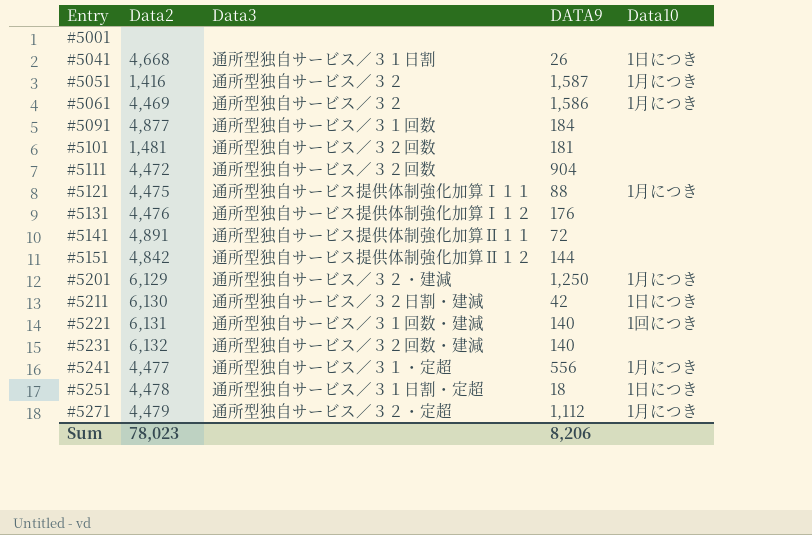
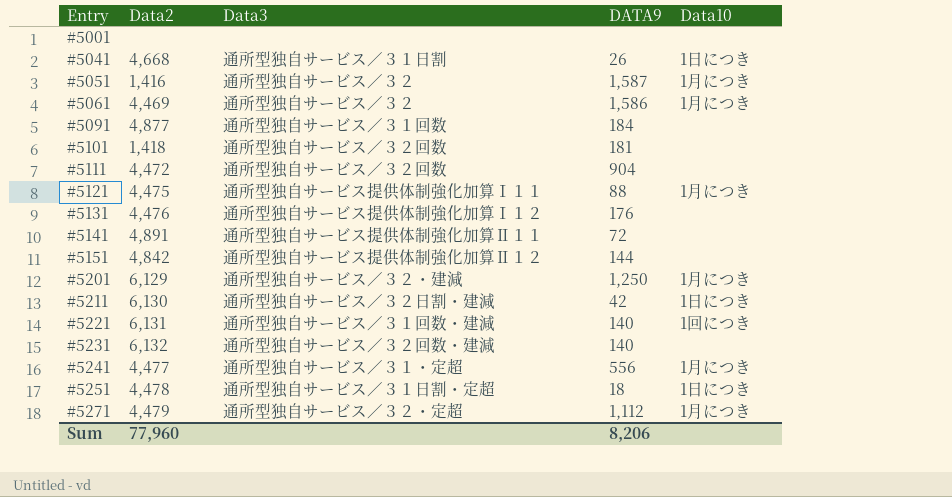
#5101 | Data2: 1,481 -> 1,418
Sum | Data2: 78,023 -> 77,960

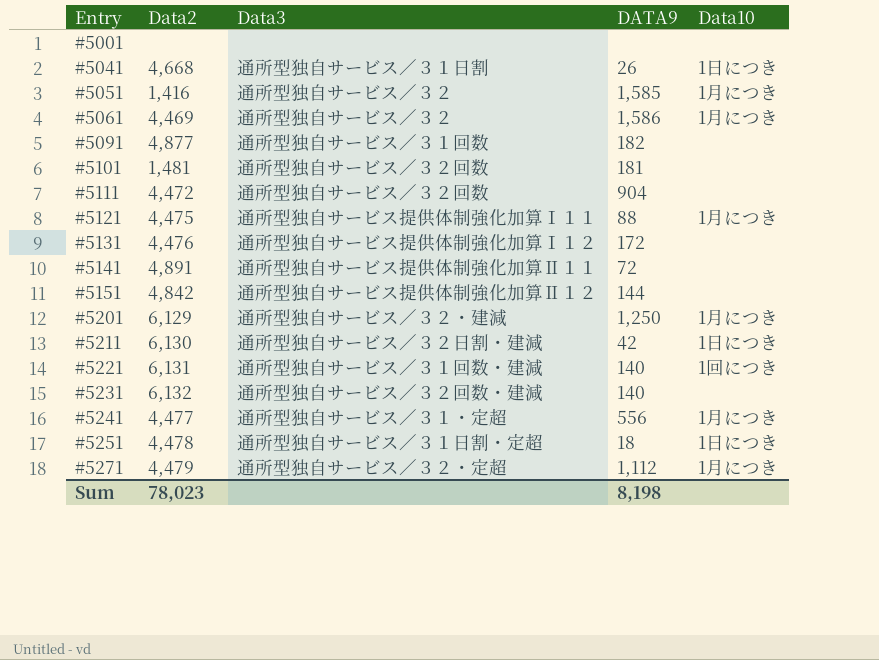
#5051 | DATA9: 1,587 -> 1,585
#5091 | DATA9: 184 -> 182
#5101 | Data2: 1,418 -> 1,481
#5131 | DATA9: 176 -> 172
Sum | Data2: 77,960 -> 78,023
Sum | DATA9: 8,206 -> 8,198

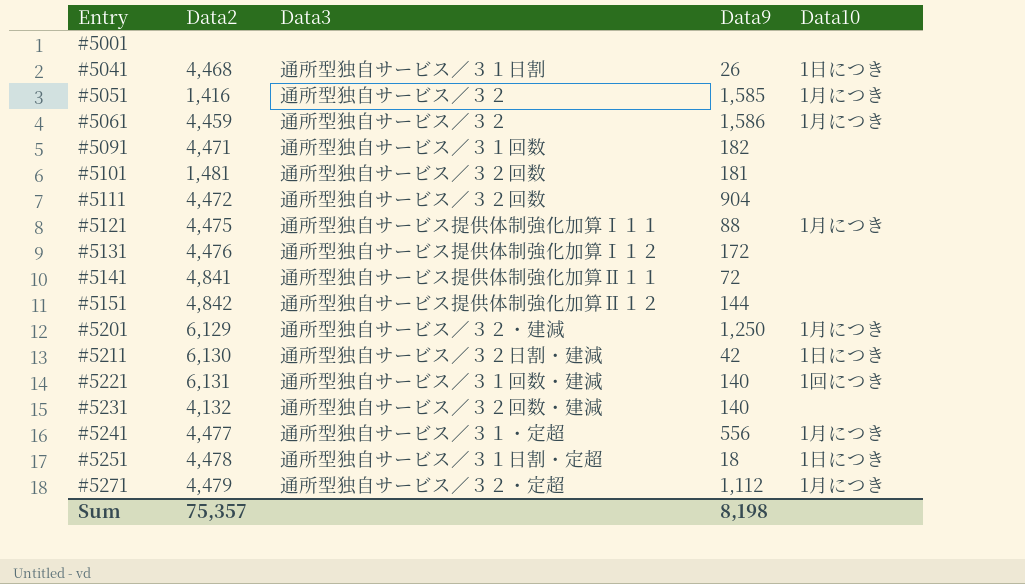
column name: DATA9 -> Data9
#5041 | Data2: 4,668 -> 4,468
#5061 | Data2: 4,469 -> 4,459
#5091 | Data2: 4,877 -> 4,471
#5141 | Data2: 4,891 -> 4,841
#5231 | Data2: 6,132 -> 4,132
Sum | Data2: 78,023 -> 75,357

